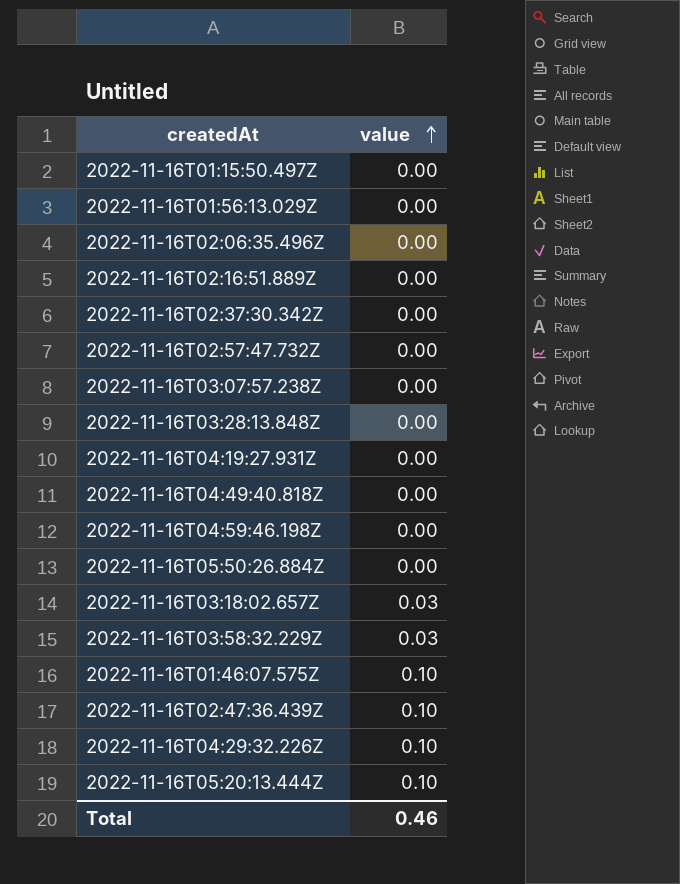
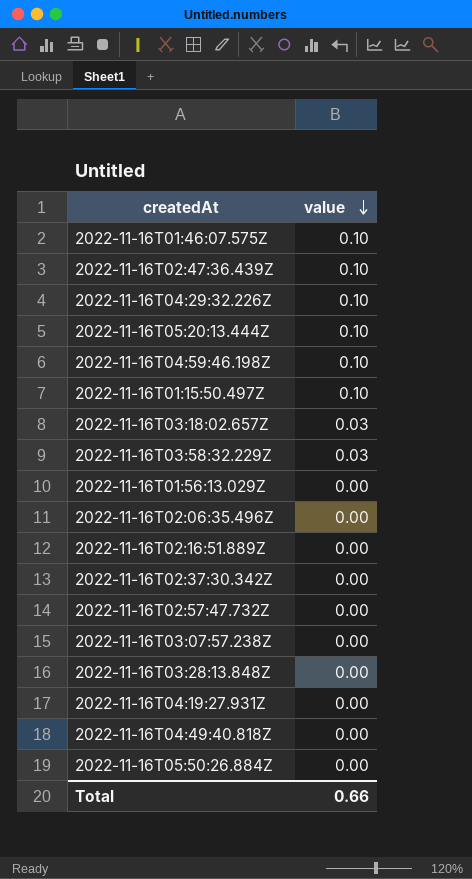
row order: value ascending -> value descending
2022-11-16T04:59:46.198Z | value: 0.00 -> 0.10
2022-11-16T01:15:50.497Z | value: 0.00 -> 0.10
Total | value: 0.46 -> 0.66

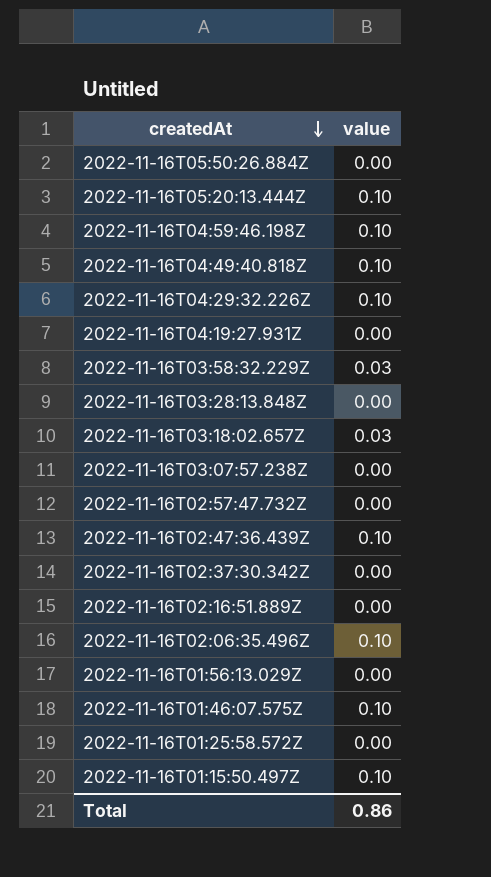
row order: value descending -> createdAt descending
2022-11-16T04:49:40.818Z | value: 0.00 -> 0.10
2022-11-16T02:06:35.496Z | value: 0.00 -> 0.10
row 2022-11-16T01:25:58.572Z: none -> 0.00
Total | value: 0.66 -> 0.86

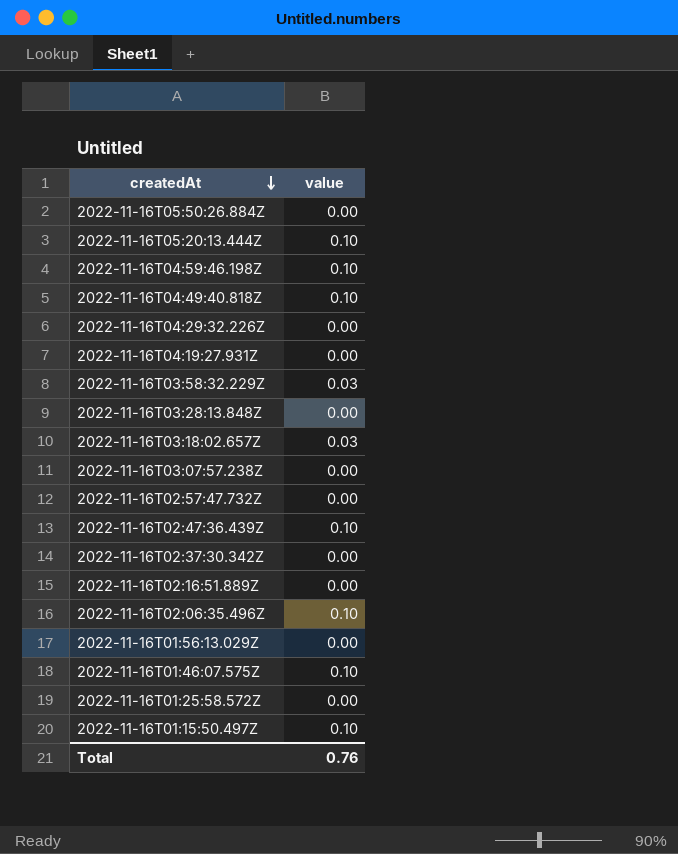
2022-11-16T04:29:32.226Z | value: 0.10 -> 0.00
Total | value: 0.86 -> 0.76

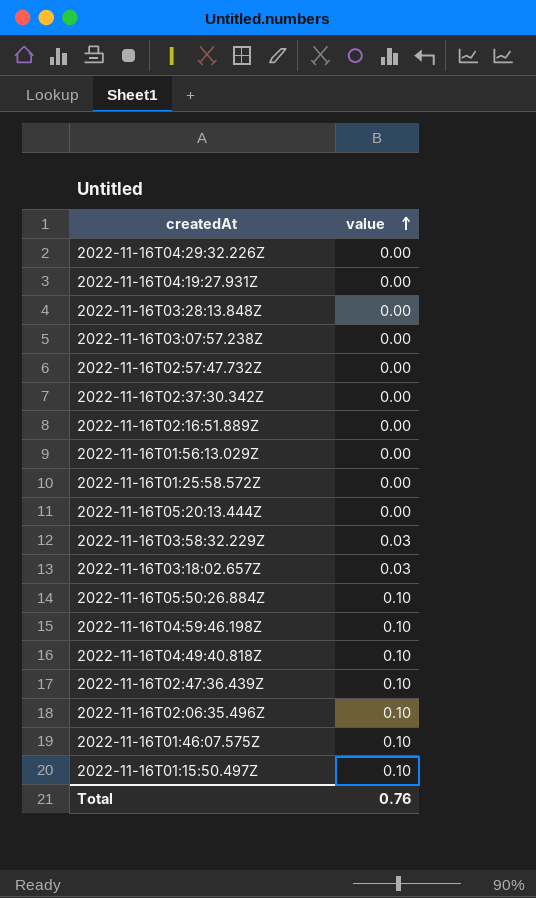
row order: createdAt descending -> value ascending
2022-11-16T05:20:13.444Z | value: 0.10 -> 0.00
2022-11-16T05:50:26.884Z | value: 0.00 -> 0.10

